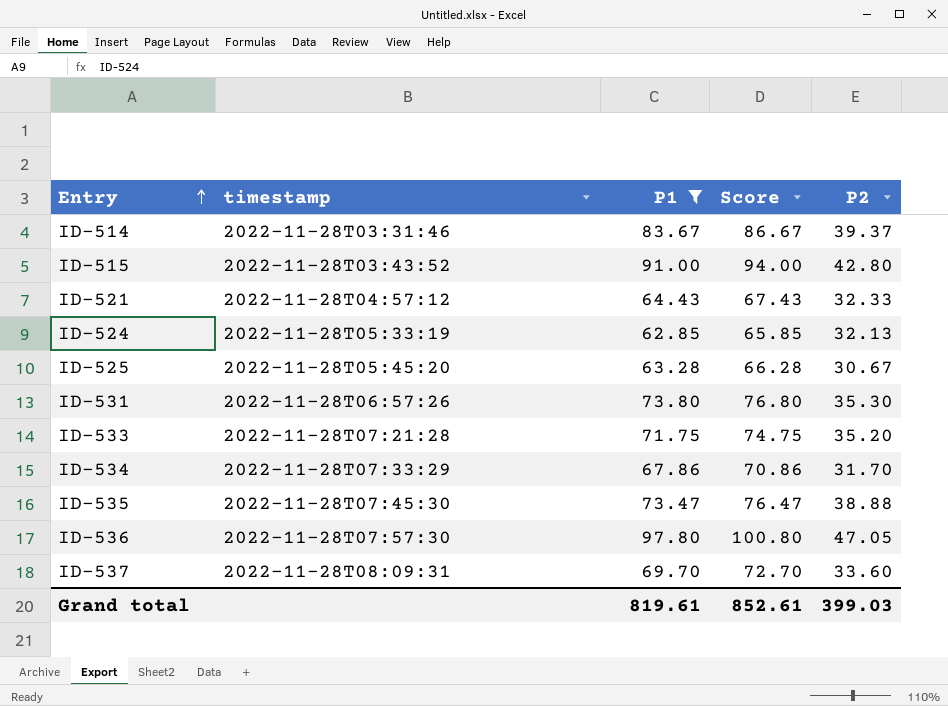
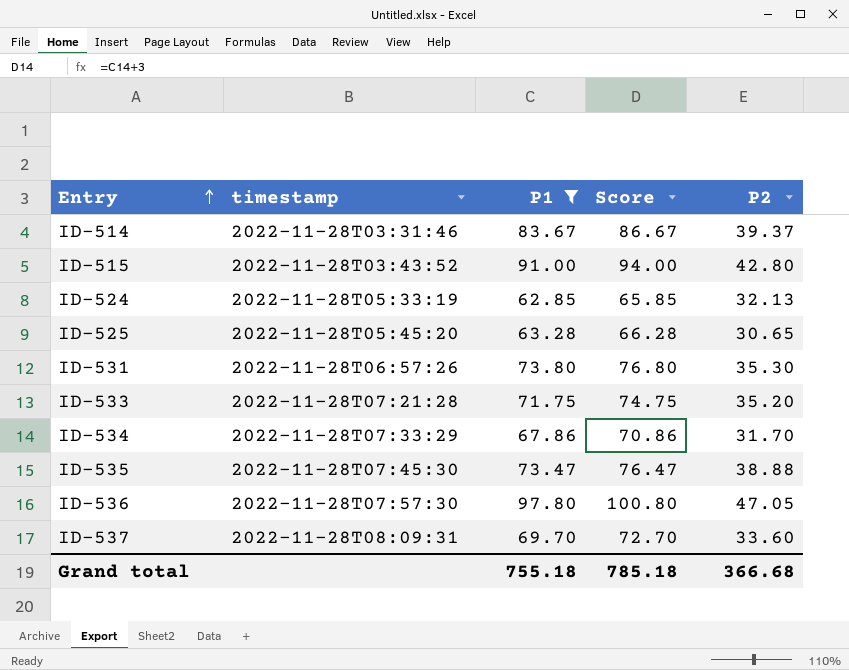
row ID-521: 2022-11-28T04:57:12 | 64.43 | 67.43 | 32.33 -> none
ID-525 | P2: 30.67 -> 30.65
Grand total | P1: 819.61 -> 755.18
Grand total | Score: 852.61 -> 785.18
Grand total | P2: 399.03 -> 366.68

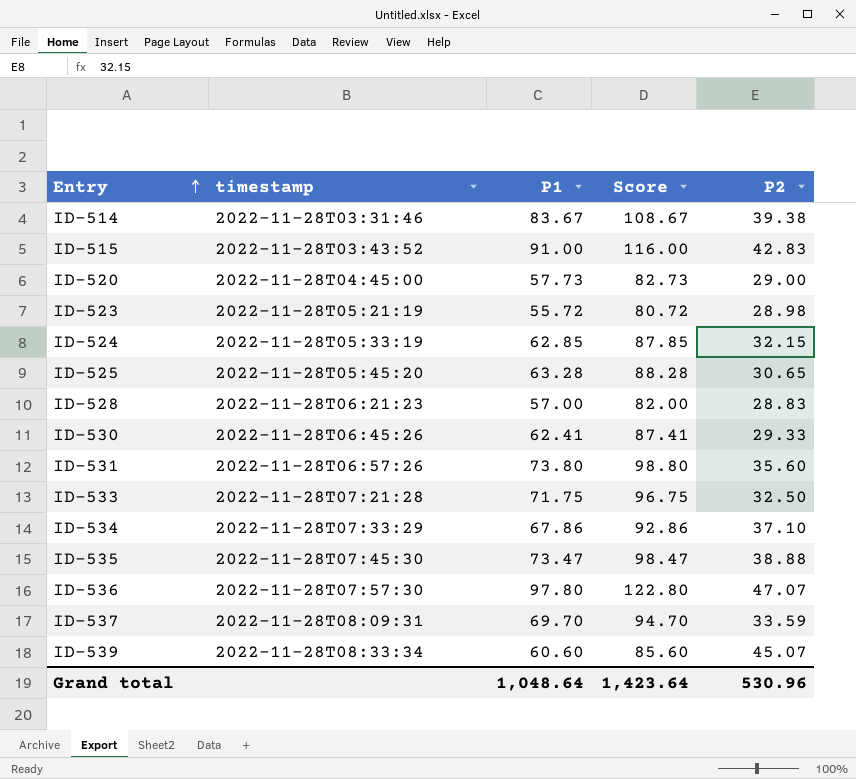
filter: P1 >= 62.85 -> none
column Score | formula: [P1] + 3 -> [P1] + 25
ID-514 | P2: 39.37 -> 39.38
ID-515 | P2: 42.80 -> 42.83
ID-524 | P2: 32.13 -> 32.15
ID-531 | P2: 35.30 -> 35.60
ID-533 | P2: 35.20 -> 32.50
ID-534 | P2: 31.70 -> 37.10
ID-536 | P2: 47.05 -> 47.07
ID-537 | P2: 33.60 -> 33.59
Grand total | P1: 755.18 -> 1,048.64
Grand total | Score: 785.18 -> 1,423.64
Grand total | P2: 366.68 -> 530.96

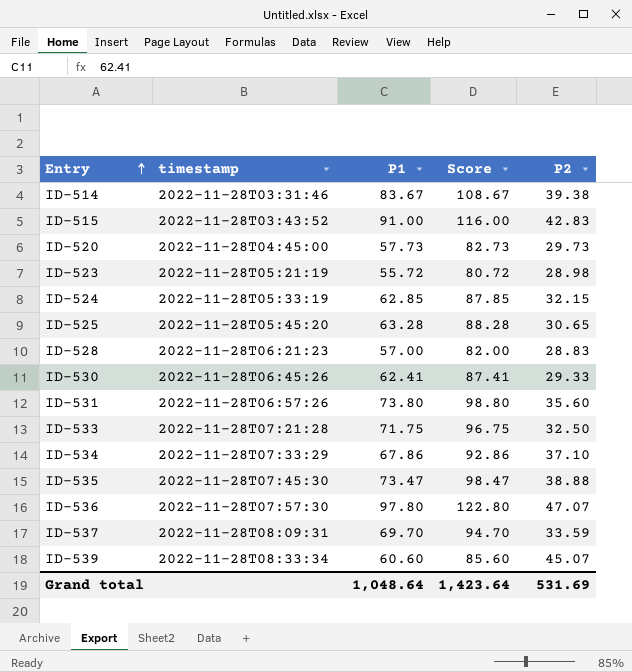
ID-520 | P2: 29.00 -> 29.73
Grand total | P2: 530.96 -> 531.69

